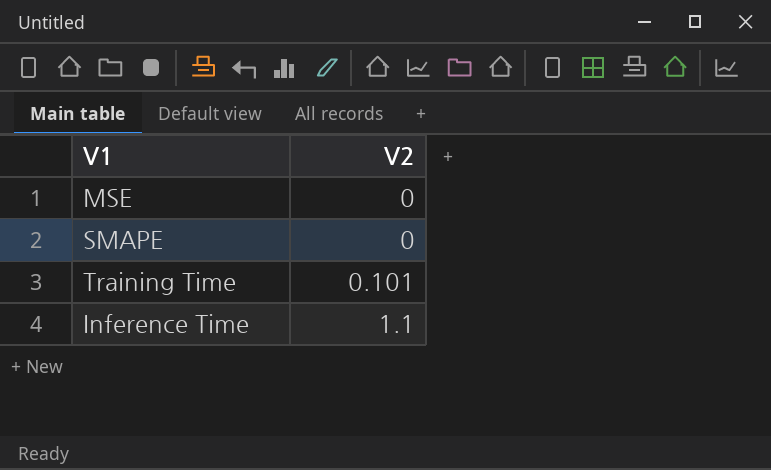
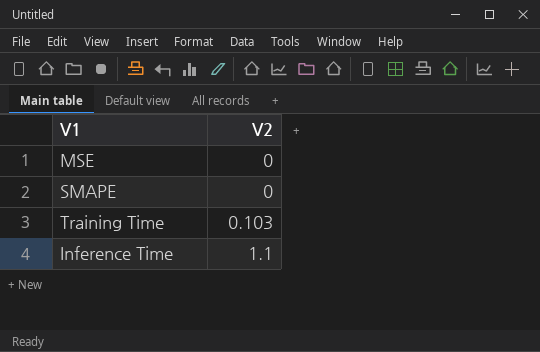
Training Time | V2: 0.101 -> 0.103

